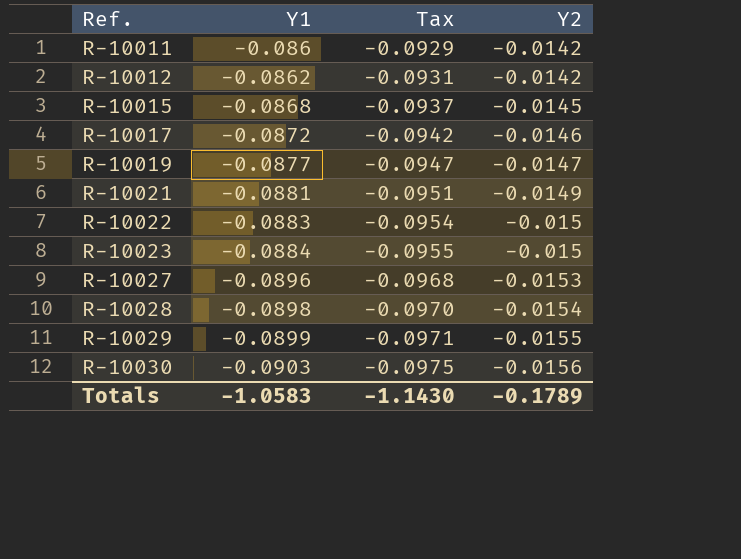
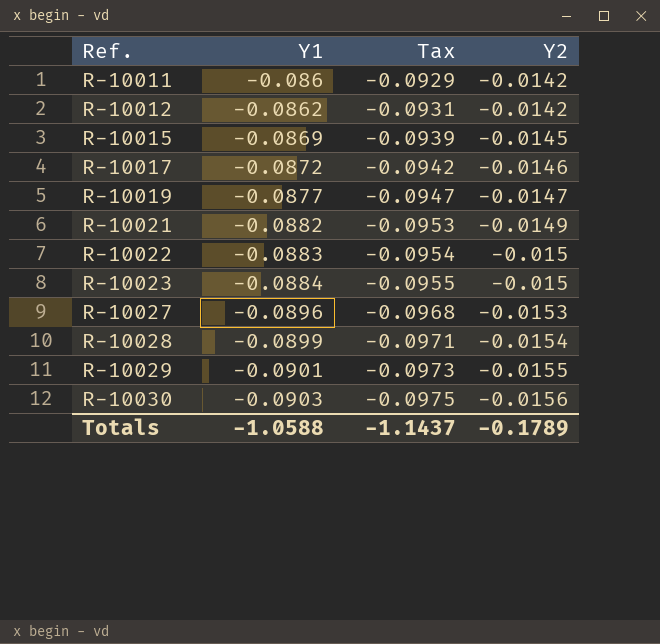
R-10015 | Y1: -0.0868 -> -0.0869
R-10015 | Tax: -0.0937 -> -0.0939
R-10021 | Y1: -0.0881 -> -0.0882
R-10021 | Tax: -0.0951 -> -0.0953
R-10028 | Y1: -0.0898 -> -0.0899
R-10028 | Tax: -0.0970 -> -0.0971
R-10029 | Y1: -0.0899 -> -0.0901
R-10029 | Tax: -0.0971 -> -0.0973
Totals | Y1: -1.0583 -> -1.0588
Totals | Tax: -1.1430 -> -1.1437

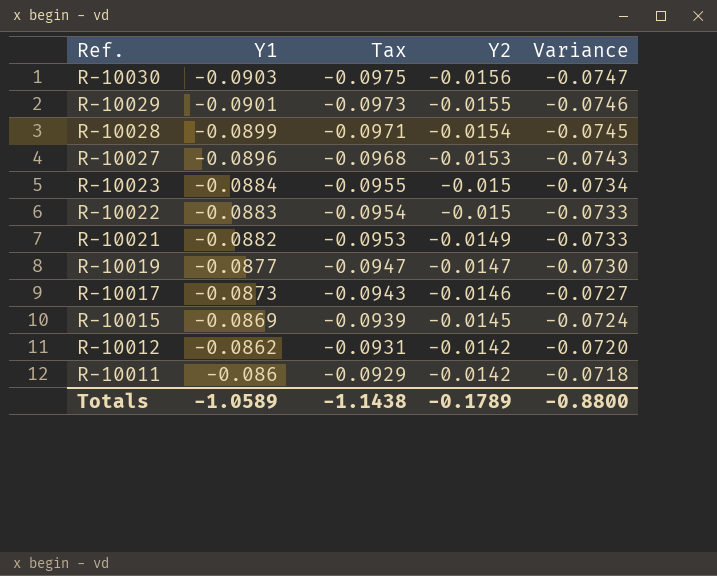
row order: Ref. ascending -> Ref. descending
column Variance | formula: none -> [Y1] - [Y2]
R-10017 | Y1: -0.0872 -> -0.0873
R-10017 | Tax: -0.0942 -> -0.0943
Totals | Y1: -1.0588 -> -1.0589
Totals | Tax: -1.1437 -> -1.1438

